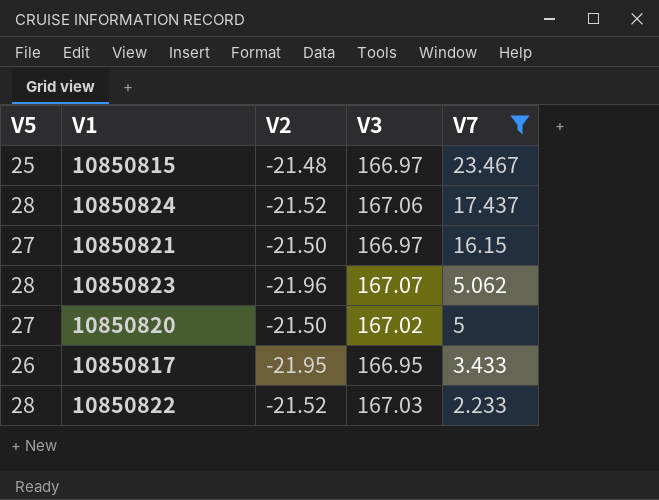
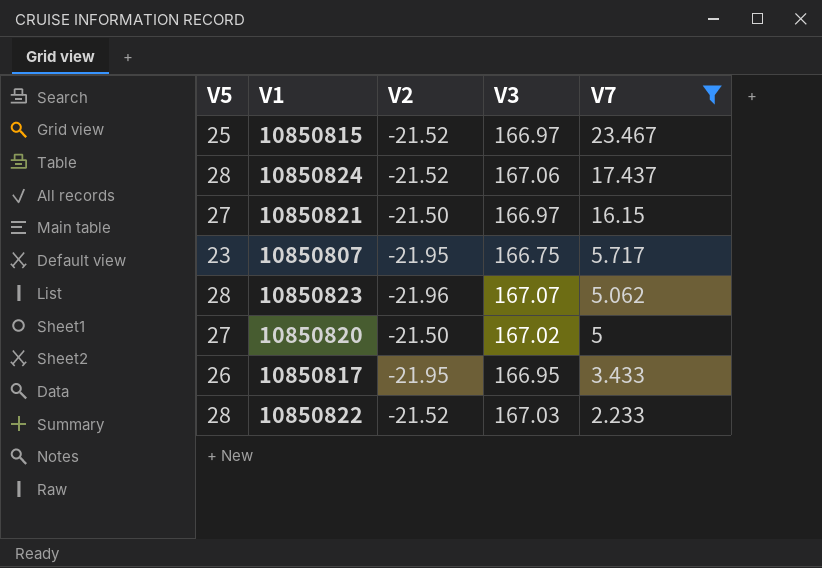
10850815 | V2: -21.48 -> -21.52
row 10850807: none -> 23 | -21.95 | 166.75 | 5.717

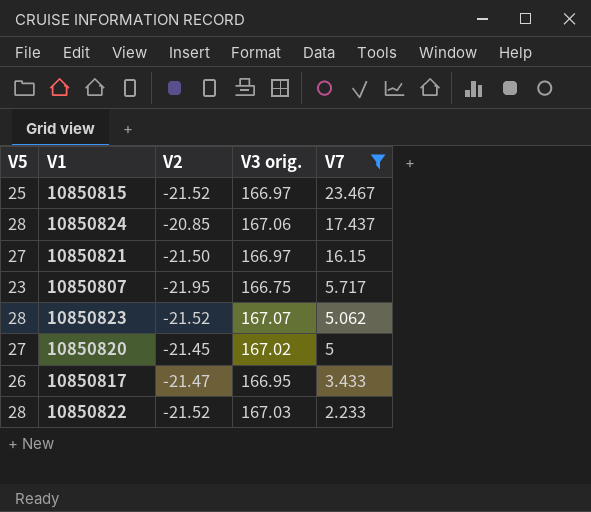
column name: V3 -> V3 orig.
10850824 | V2: -21.52 -> -20.85
10850823 | V2: -21.96 -> -21.52
10850820 | V2: -21.50 -> -21.45
10850817 | V2: -21.95 -> -21.47

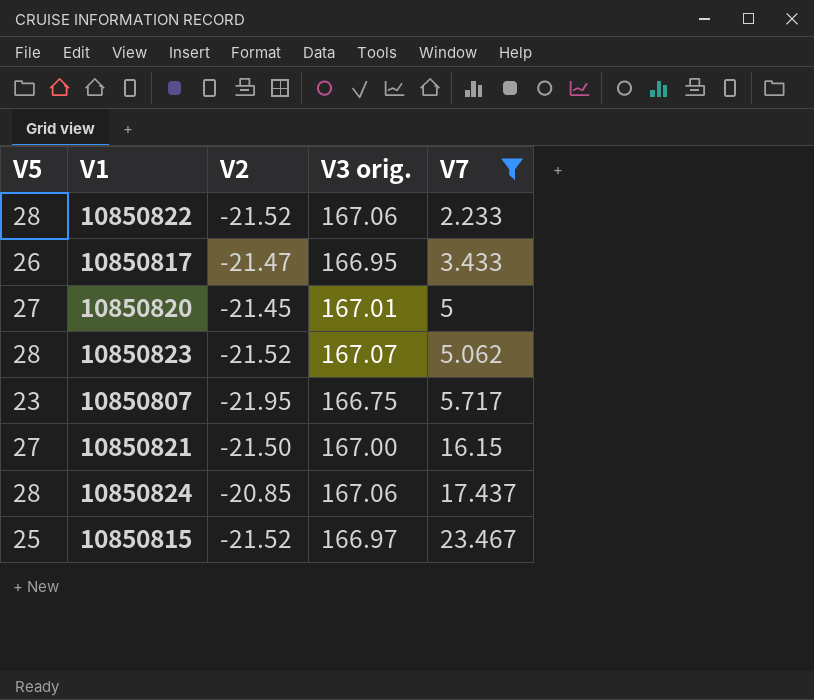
row order: V7 descending -> V7 ascending
10850822 | V3 orig.: 167.03 -> 167.06
10850820 | V3 orig.: 167.02 -> 167.01
10850821 | V3 orig.: 166.97 -> 167.00

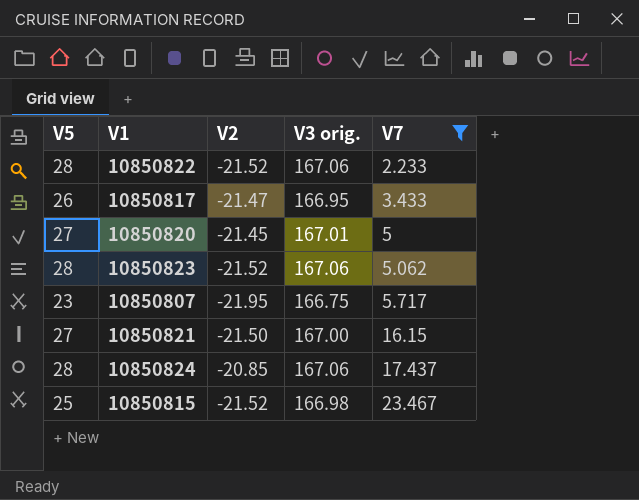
10850823 | V3 orig.: 167.07 -> 167.06
10850815 | V3 orig.: 166.97 -> 166.98

